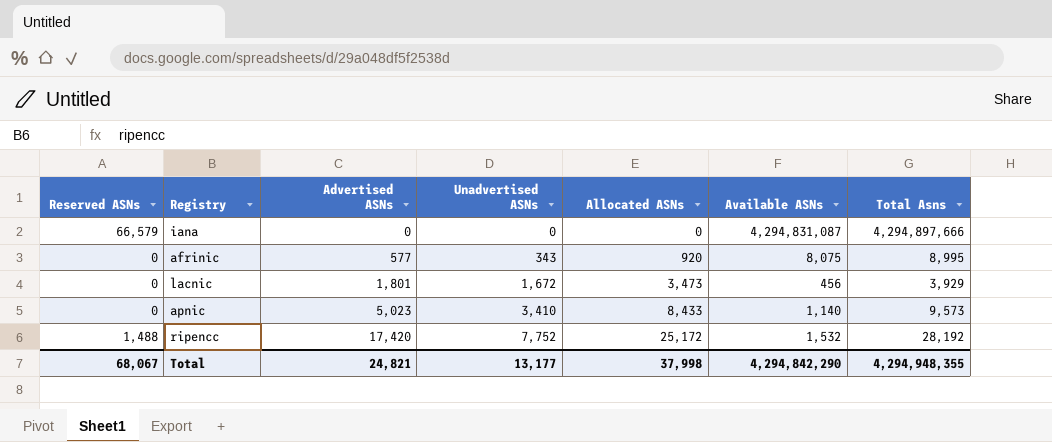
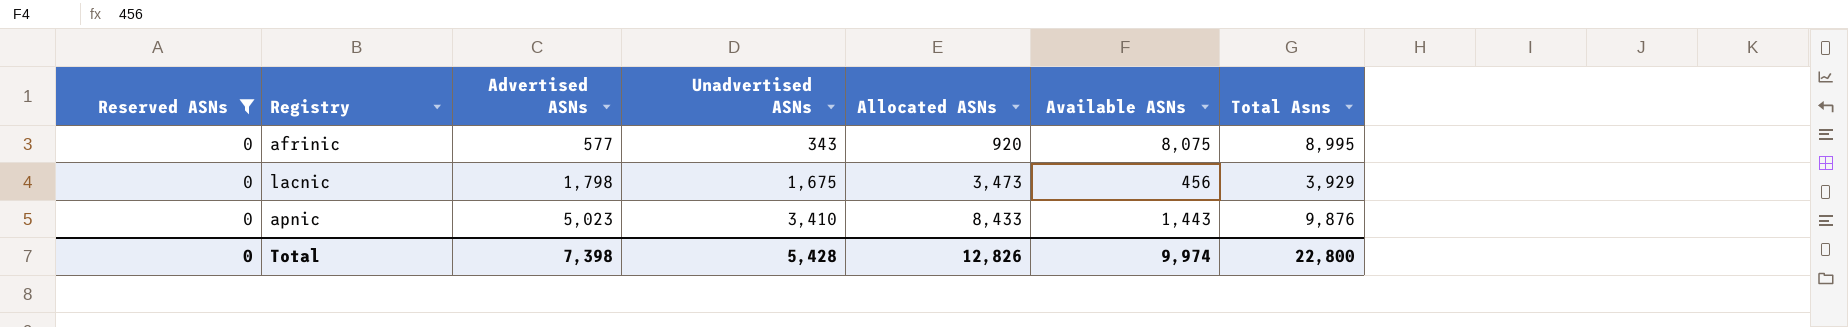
filter: none -> Reserved ASNs = 0
lacnic | Advertised ASNs: 1,801 -> 1,798
lacnic | Unadvertised ASNs: 1,672 -> 1,675
apnic | Available ASNs: 1,140 -> 1,443
apnic | Total Asns: 9,573 -> 9,876
Total | Reserved ASNs: 68,067 -> 0
Total | Advertised ASNs: 24,821 -> 7,398
Total | Unadvertised ASNs: 13,177 -> 5,428
Total | Allocated ASNs: 37,998 -> 12,826
Total | Available ASNs: 4,294,842,290 -> 9,974
Total | Total Asns: 4,294,948,355 -> 22,800

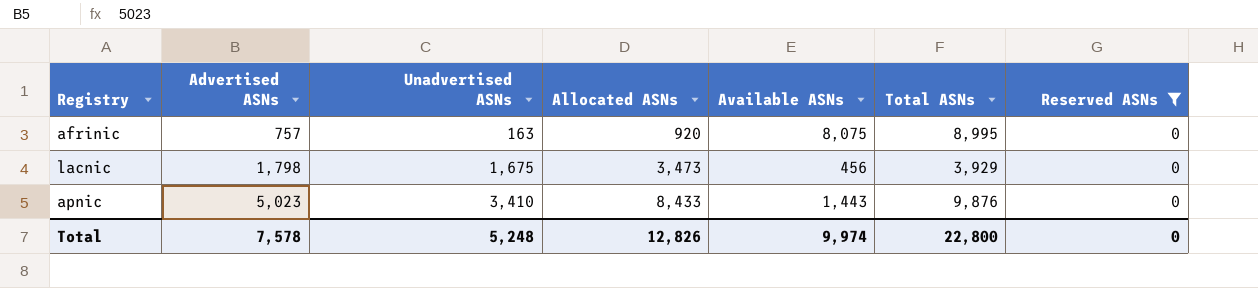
column name: Total Asns -> Total ASNs
column Reserved ASNs | position: 1 -> 7
afrinic | Advertised ASNs: 577 -> 757
afrinic | Unadvertised ASNs: 343 -> 163
Total | Advertised ASNs: 7,398 -> 7,578
Total | Unadvertised ASNs: 5,428 -> 5,248

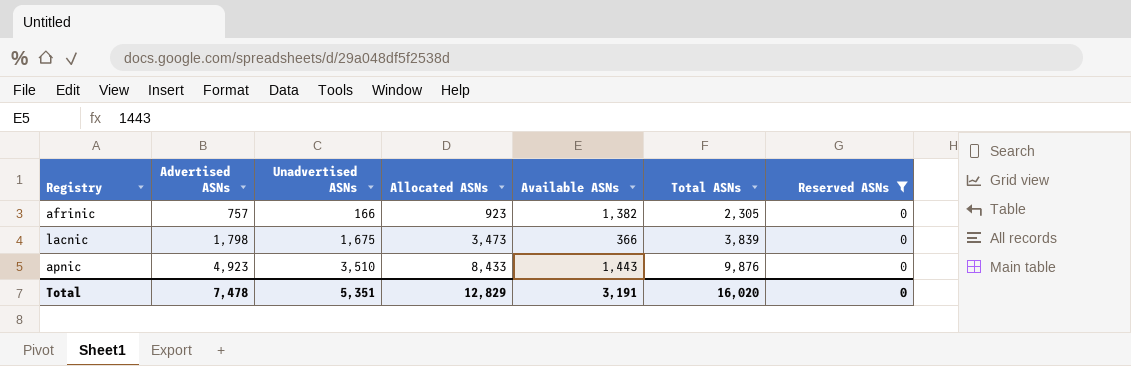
afrinic | Unadvertised ASNs: 163 -> 166
afrinic | Allocated ASNs: 920 -> 923
afrinic | Available ASNs: 8,075 -> 1,382
afrinic | Total ASNs: 8,995 -> 2,305
lacnic | Available ASNs: 456 -> 366
lacnic | Total ASNs: 3,929 -> 3,839
apnic | Advertised ASNs: 5,023 -> 4,923
apnic | Unadvertised ASNs: 3,410 -> 3,510
Total | Advertised ASNs: 7,578 -> 7,478
Total | Unadvertised ASNs: 5,248 -> 5,351
Total | Allocated ASNs: 12,826 -> 12,829
Total | Available ASNs: 9,974 -> 3,191
Total | Total ASNs: 22,800 -> 16,020

